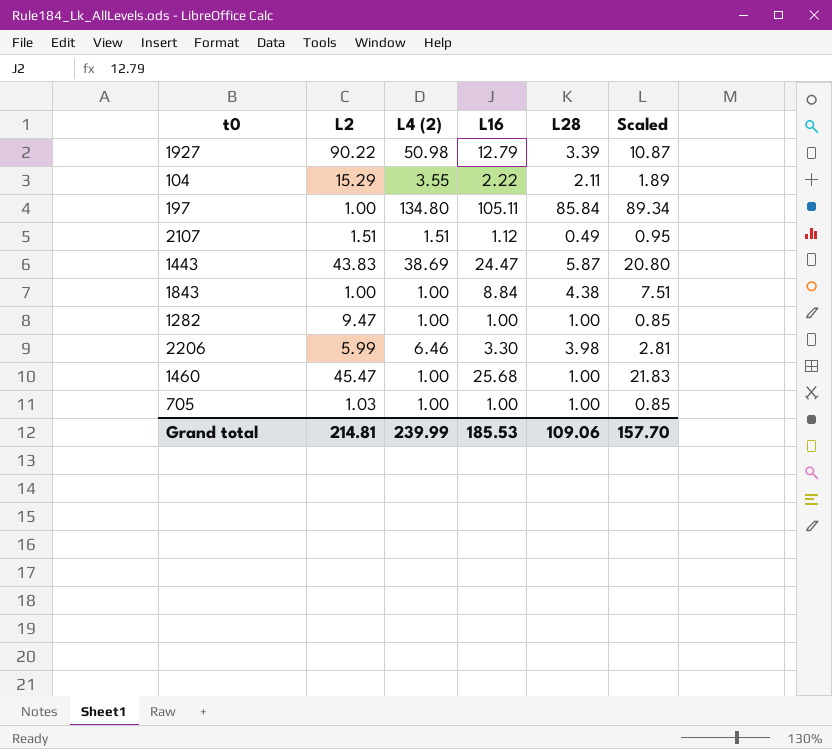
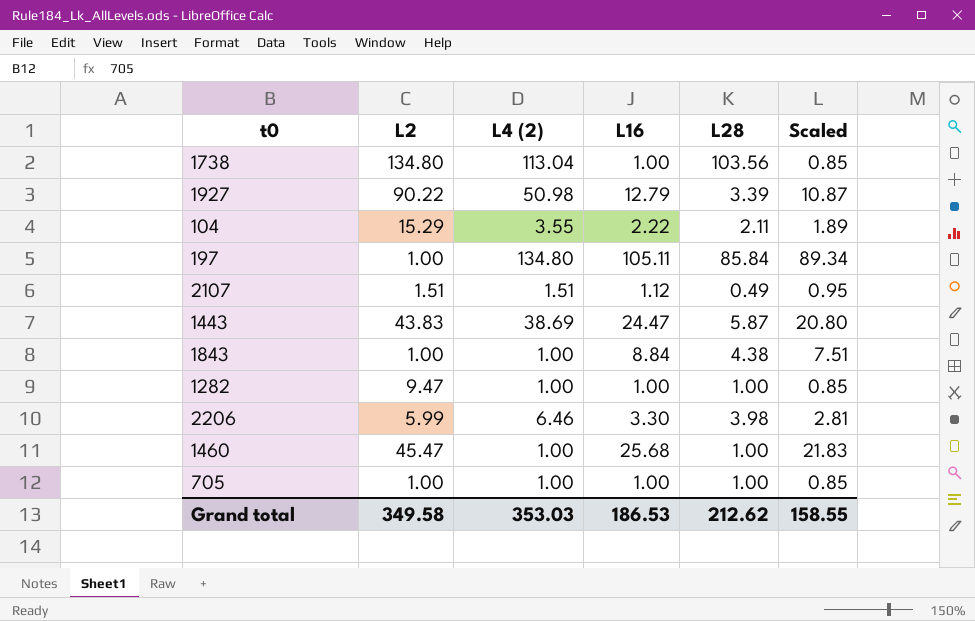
row 1738: none -> 134.80 | 113.04 | 1.00 | 103.56 | 0.85
705 | L2: 1.03 -> 1.00
Grand total | L2: 214.81 -> 349.58
Grand total | L4 (2): 239.99 -> 353.03
Grand total | L16: 185.53 -> 186.53
Grand total | L28: 109.06 -> 212.62
Grand total | Scaled: 157.70 -> 158.55

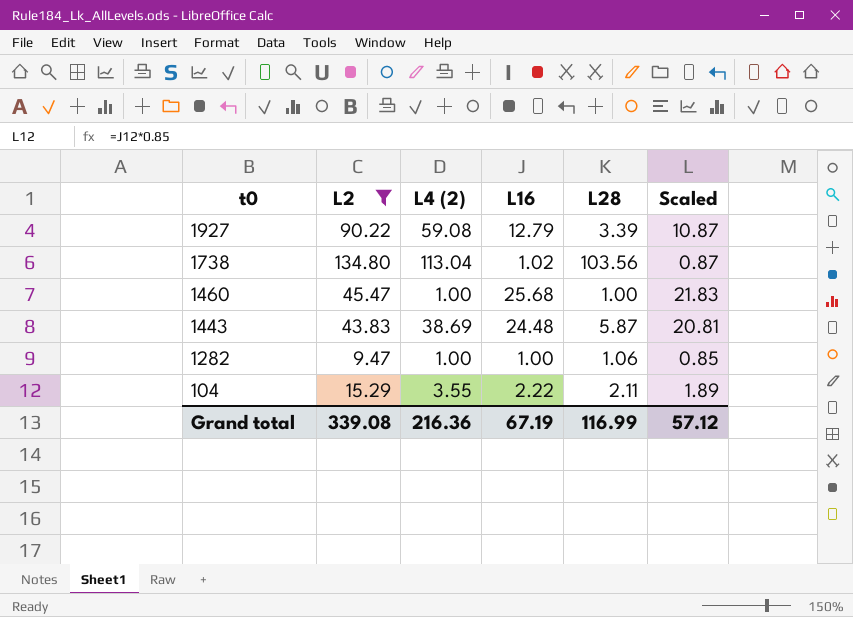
filter: none -> L2 >= 9.47
row order: none -> t0 descending
1927 | L4 (2): 50.98 -> 59.08
1738 | L16: 1.00 -> 1.02
1738 | Scaled: 0.85 -> 0.87
1443 | L16: 24.47 -> 24.48
1443 | Scaled: 20.80 -> 20.81
1282 | L28: 1.00 -> 1.06
Grand total | L2: 349.58 -> 339.08
Grand total | L4 (2): 353.03 -> 216.36
Grand total | L16: 186.53 -> 67.19
Grand total | L28: 212.62 -> 116.99
Grand total | Scaled: 158.55 -> 57.12

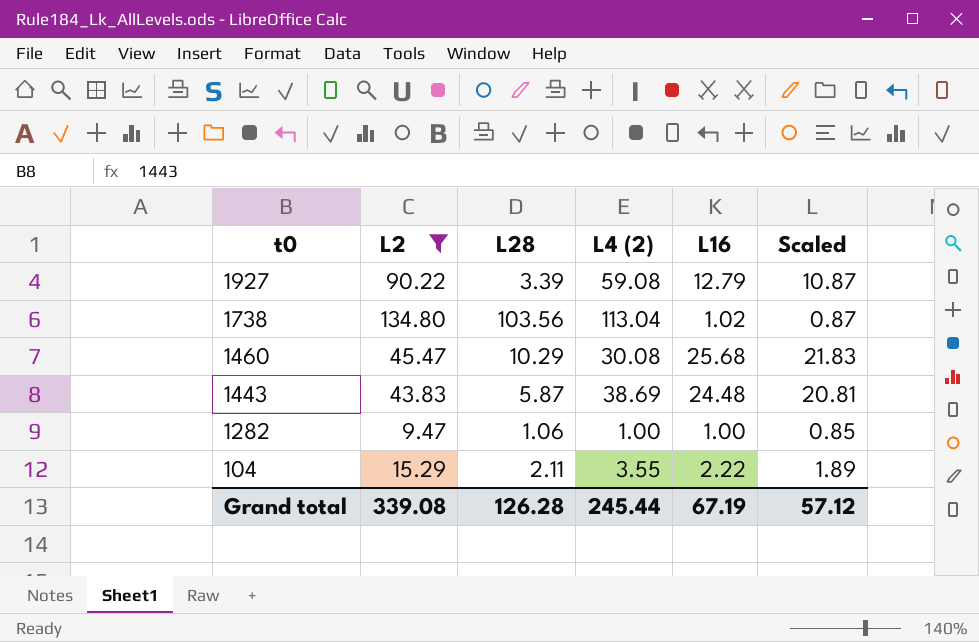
column L28 | position: 5 -> 3
1460 | L28: 1.00 -> 10.29
1460 | L4 (2): 1.00 -> 30.08
Grand total | L28: 116.99 -> 126.28
Grand total | L4 (2): 216.36 -> 245.44

